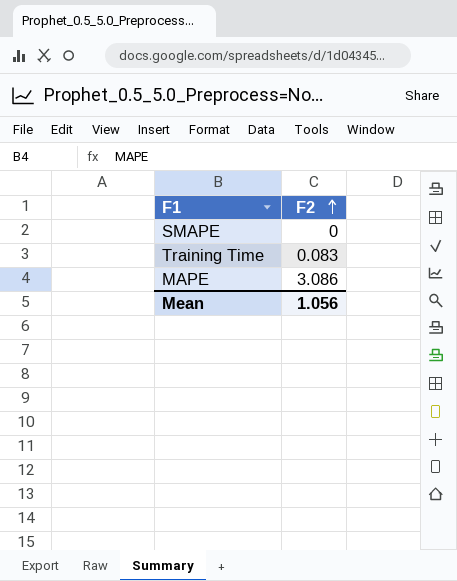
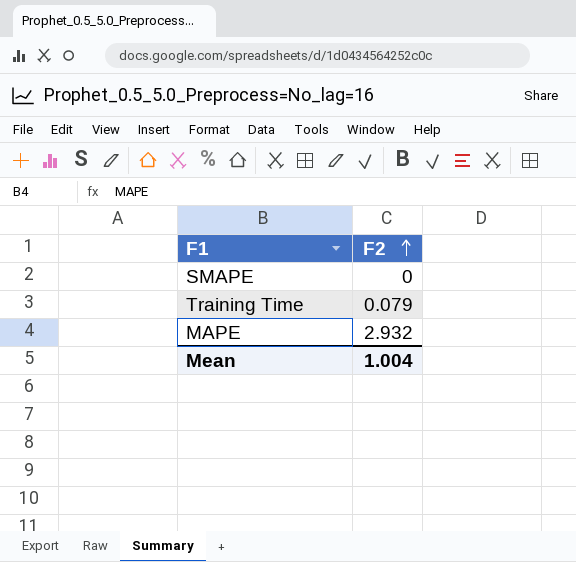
Training Time | F2: 0.083 -> 0.079
MAPE | F2: 3.086 -> 2.932
Mean | F2: 1.056 -> 1.004

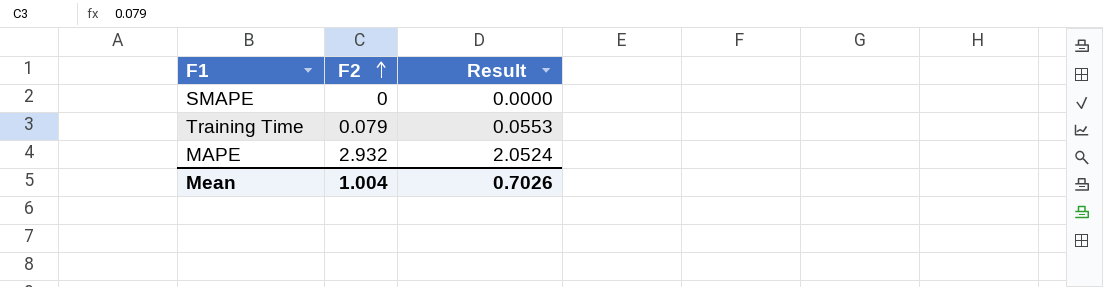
column Result | formula: none -> [F2] * 0.7

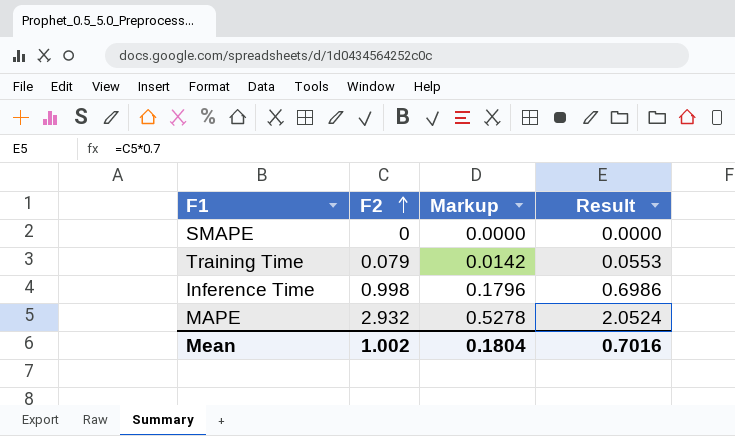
column Markup | formula: none -> [F2] * 0.18
row Inference Time: none -> 0.998 | 0.1796 | 0.6986
Mean | F2: 1.004 -> 1.002
Mean | Result: 0.7026 -> 0.7016

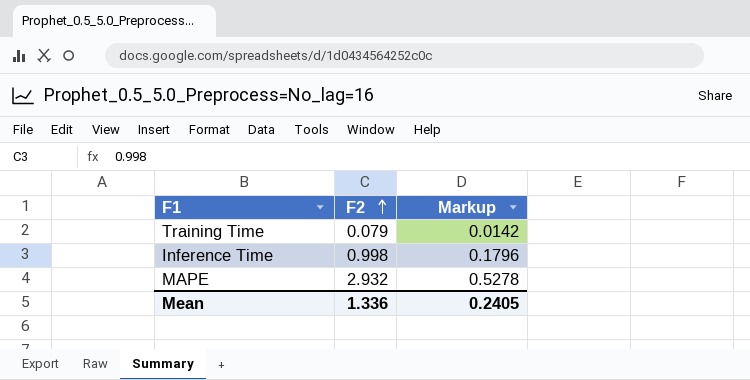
column Result | formula: [F2] * 0.7 -> none
row SMAPE: 0 | 0.0000 | 0.0000 -> none
Mean | F2: 1.002 -> 1.336
Mean | Markup: 0.1804 -> 0.2405

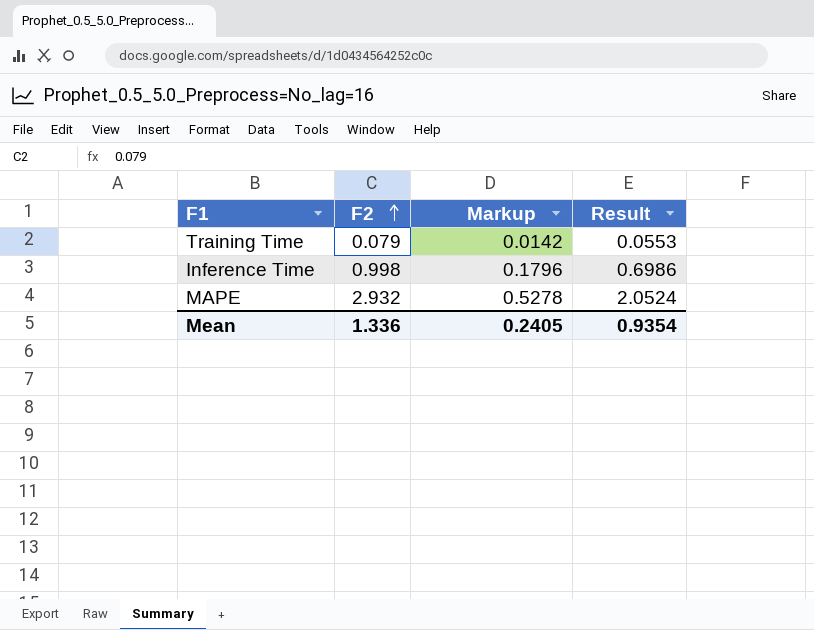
column Result | formula: none -> [F2] * 0.7

